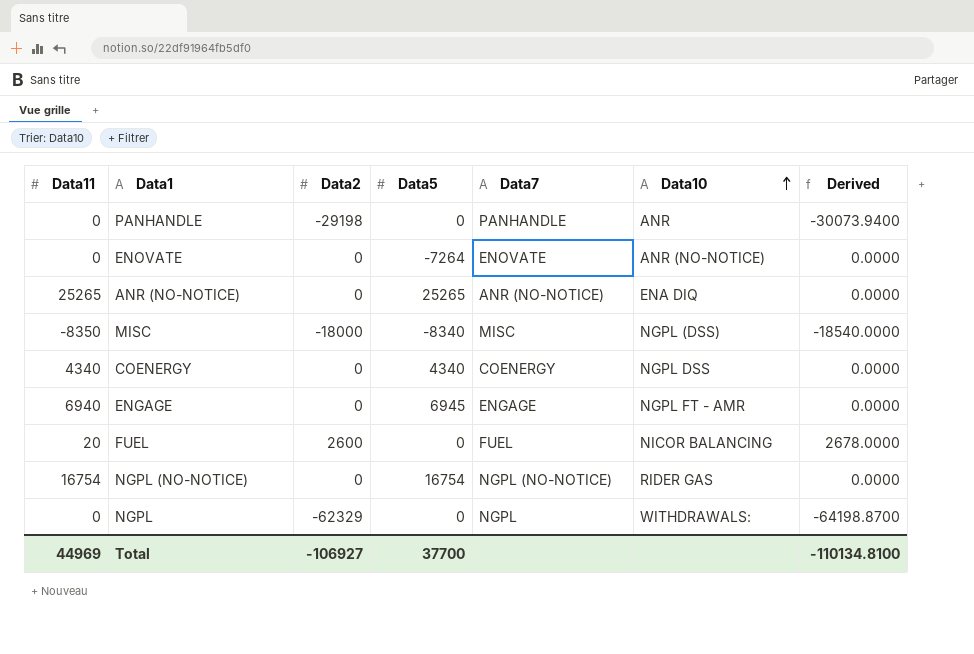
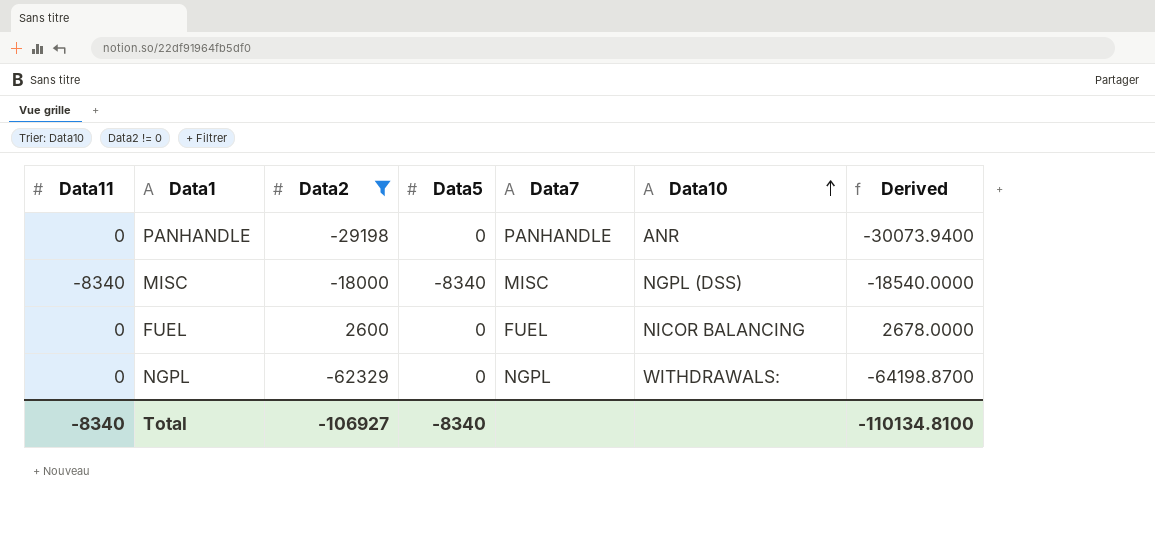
filter: none -> Data2 != 0
MISC | Data11: -8350 -> -8340
FUEL | Data11: 20 -> 0
Total | Data11: 44969 -> -8340
Total | Data5: 37700 -> -8340

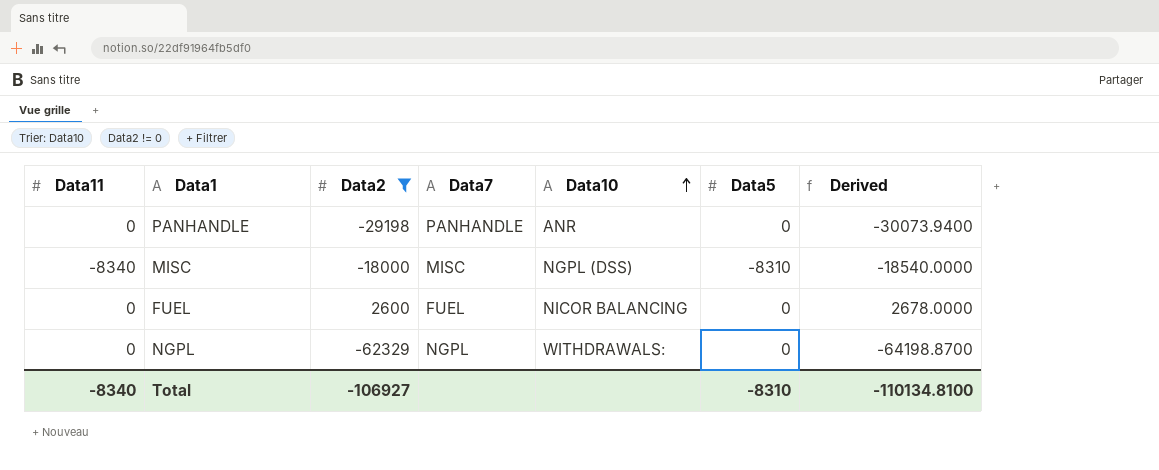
column Data5 | position: 4 -> 6
MISC | Data5: -8340 -> -8310
Total | Data5: -8340 -> -8310

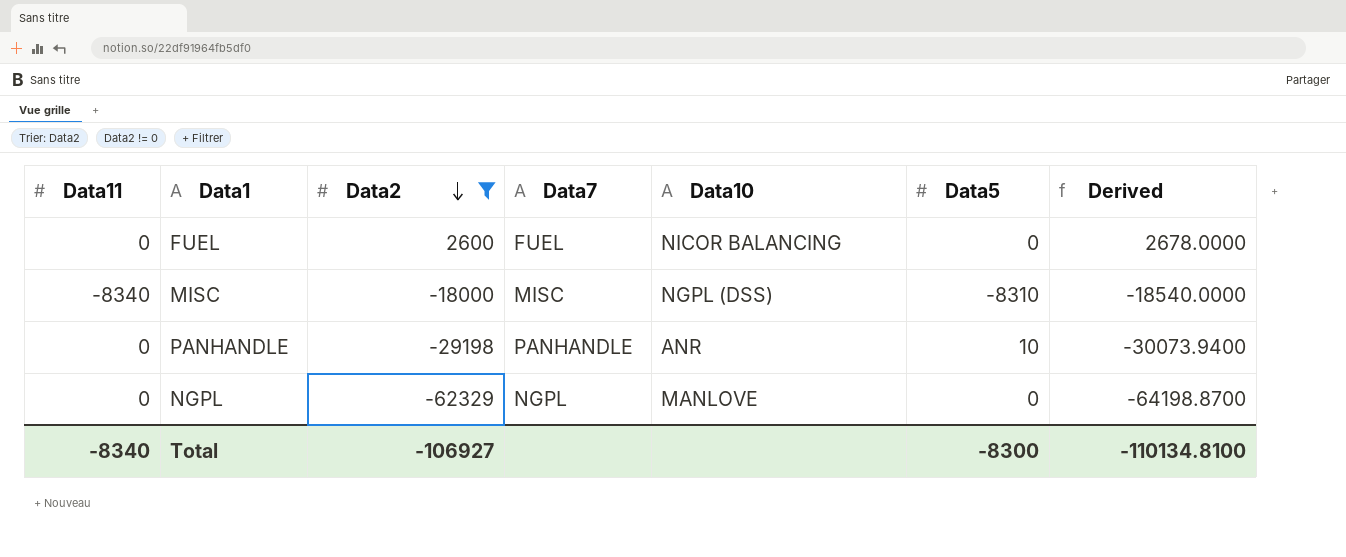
row order: Data10 ascending -> Data2 descending
PANHANDLE | Data5: 0 -> 10
NGPL | Data10: WITHDRAWALS: -> MANLOVE
Total | Data5: -8310 -> -8300

